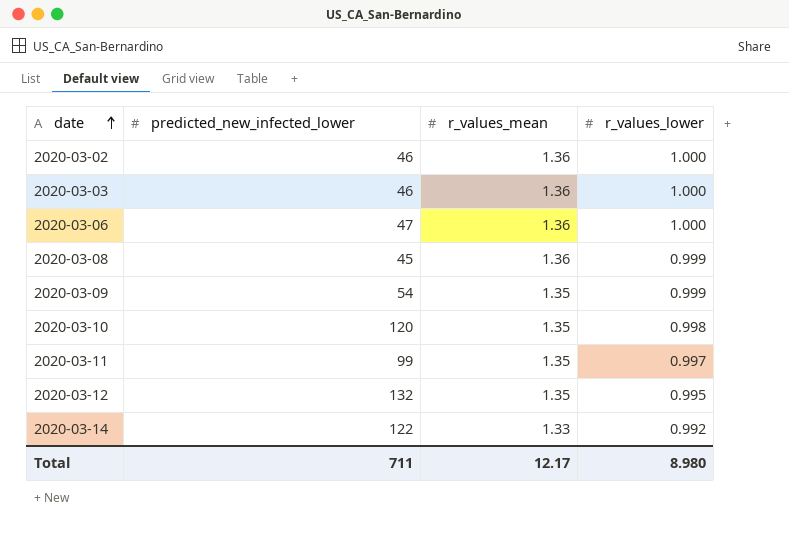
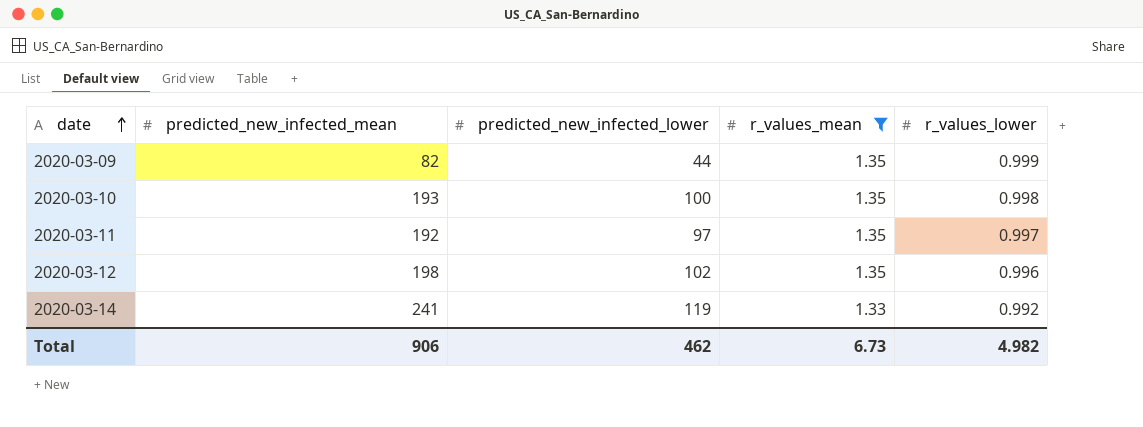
filter: none -> r_values_mean != 1.36
column predicted_new_infected_mean | position: none -> 2
2020-03-09 | predicted_new_infected_lower: 54 -> 44
2020-03-10 | predicted_new_infected_lower: 120 -> 100
2020-03-11 | predicted_new_infected_lower: 99 -> 97
2020-03-12 | predicted_new_infected_lower: 132 -> 102
2020-03-12 | r_values_lower: 0.995 -> 0.996
2020-03-14 | predicted_new_infected_lower: 122 -> 119
Total | predicted_new_infected_lower: 711 -> 462
Total | r_values_mean: 12.17 -> 6.73
Total | r_values_lower: 8.980 -> 4.982

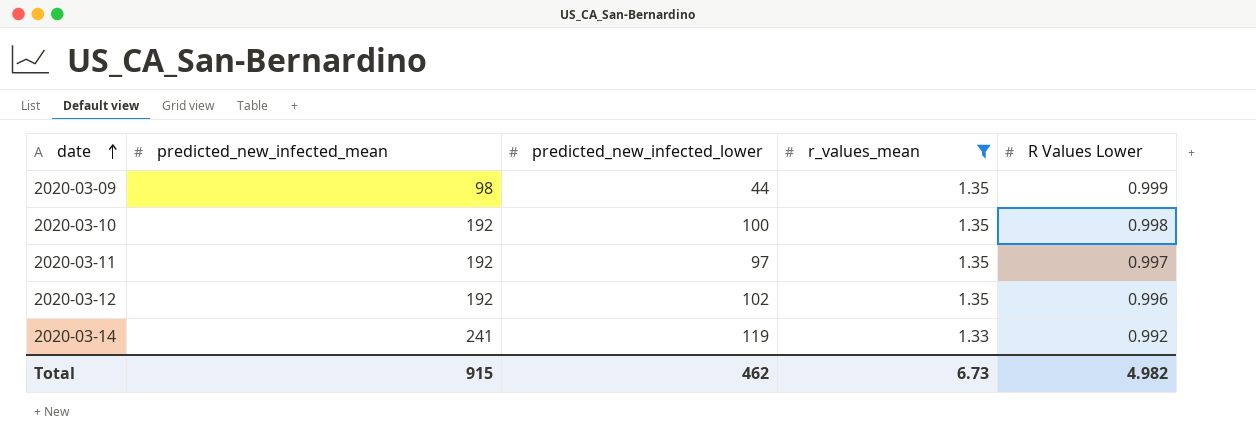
column name: r_values_lower -> R Values Lower
2020-03-09 | predicted_new_infected_mean: 82 -> 98
2020-03-10 | predicted_new_infected_mean: 193 -> 192
2020-03-12 | predicted_new_infected_mean: 198 -> 192
Total | predicted_new_infected_mean: 906 -> 915

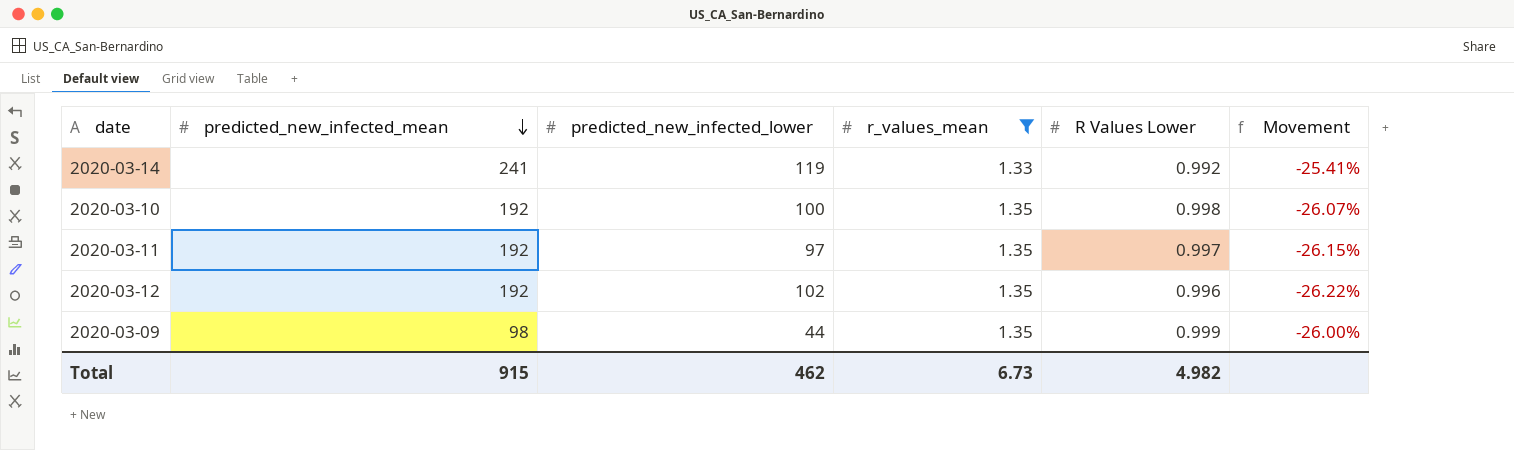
row order: date ascending -> predicted_new_infected_mean descending
column Movement | formula: none -> ([R Values Lower] - [r_values_mean]) / [r_values_mean]

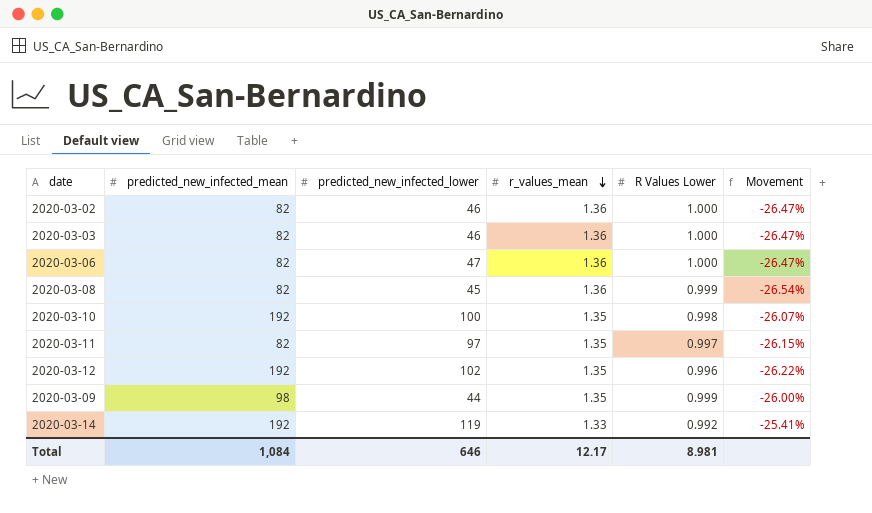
filter: r_values_mean != 1.36 -> none
row order: predicted_new_infected_mean descending -> r_values_mean descending
2020-03-11 | predicted_new_infected_mean: 192 -> 82
2020-03-14 | predicted_new_infected_mean: 241 -> 192
Total | predicted_new_infected_mean: 915 -> 1,084
Total | predicted_new_infected_lower: 462 -> 646
Total | r_values_mean: 6.73 -> 12.17
Total | R Values Lower: 4.982 -> 8.981

